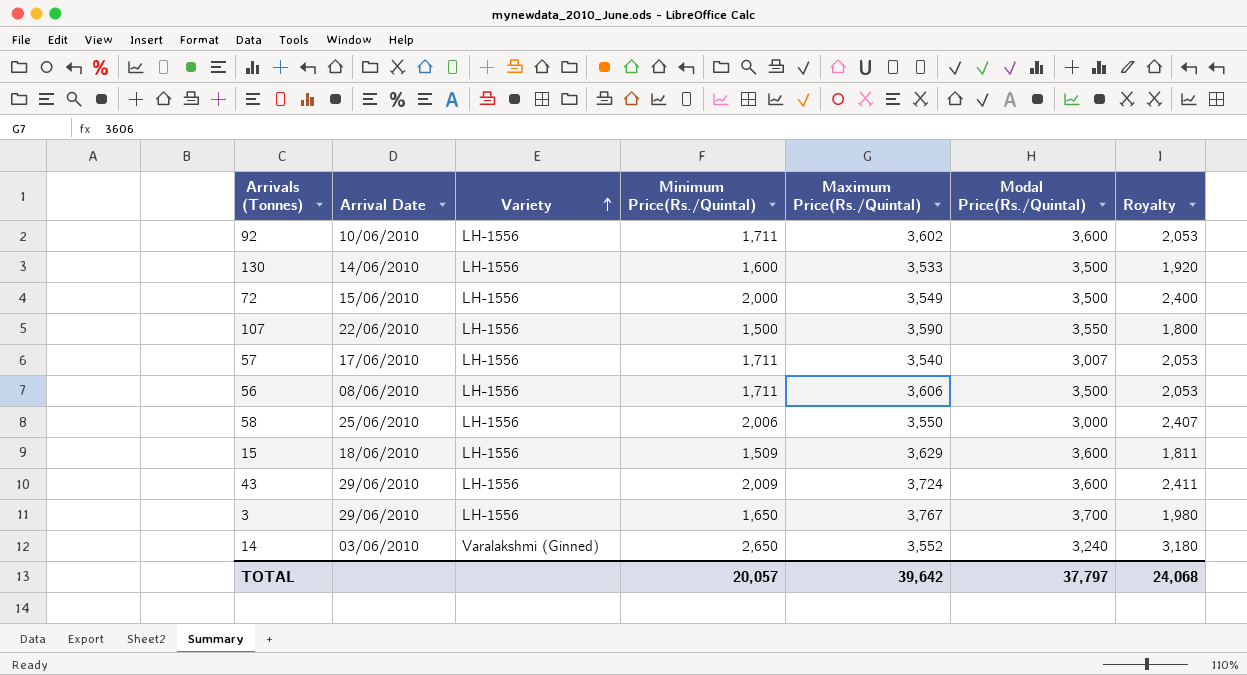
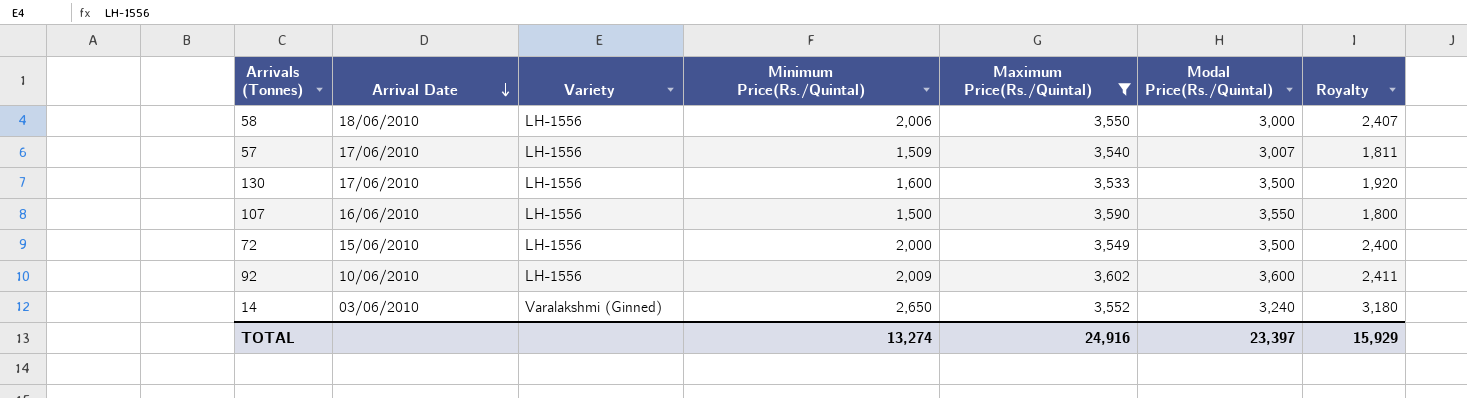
filter: none -> Maximum Price(Rs./Quintal) <= 3,602
row order: Variety ascending -> Arrival Date descending
58 | Arrival Date: 25/06/2010 -> 18/06/2010
57 | Minimum Price(Rs./Quintal): 1,711 -> 1,509
57 | Royalty: 2,053 -> 1,811
130 | Arrival Date: 14/06/2010 -> 17/06/2010
107 | Arrival Date: 22/06/2010 -> 16/06/2010
92 | Minimum Price(Rs./Quintal): 1,711 -> 2,009
92 | Royalty: 2,053 -> 2,411
TOTAL | Minimum Price(Rs./Quintal): 20,057 -> 13,274
TOTAL | Maximum Price(Rs./Quintal): 39,642 -> 24,916
TOTAL | Modal Price(Rs./Quintal): 37,797 -> 23,397
TOTAL | Royalty: 24,068 -> 15,929

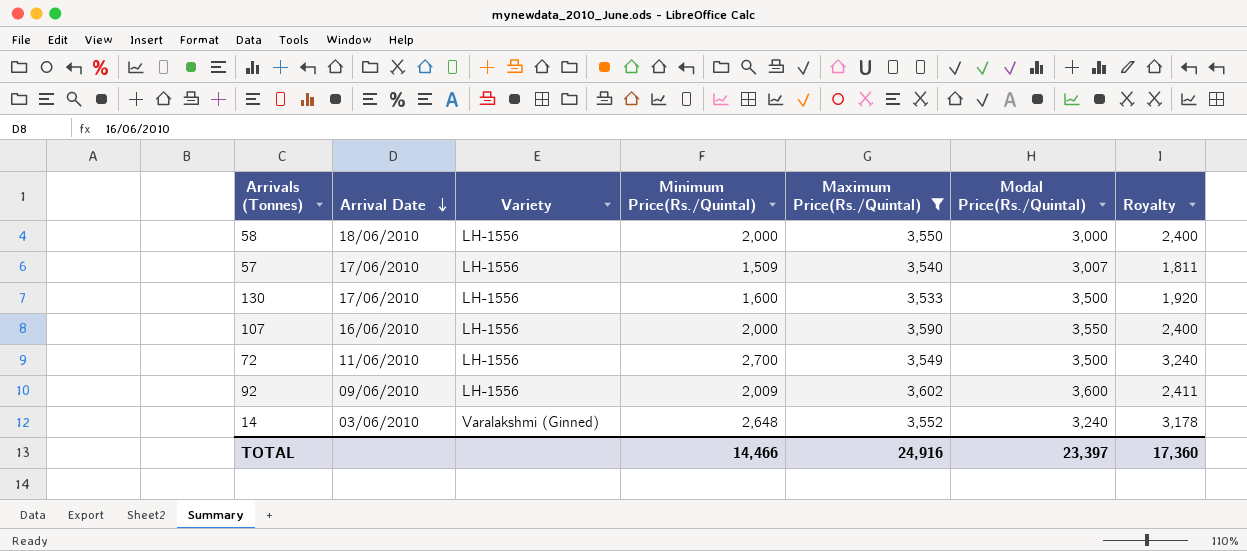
58 | Minimum Price(Rs./Quintal): 2,006 -> 2,000
58 | Royalty: 2,407 -> 2,400
107 | Minimum Price(Rs./Quintal): 1,500 -> 2,000
107 | Royalty: 1,800 -> 2,400
72 | Arrival Date: 15/06/2010 -> 11/06/2010
72 | Minimum Price(Rs./Quintal): 2,000 -> 2,700
72 | Royalty: 2,400 -> 3,240
92 | Arrival Date: 10/06/2010 -> 09/06/2010
14 | Minimum Price(Rs./Quintal): 2,650 -> 2,648
14 | Royalty: 3,180 -> 3,178
TOTAL | Minimum Price(Rs./Quintal): 13,274 -> 14,466
TOTAL | Royalty: 15,929 -> 17,360

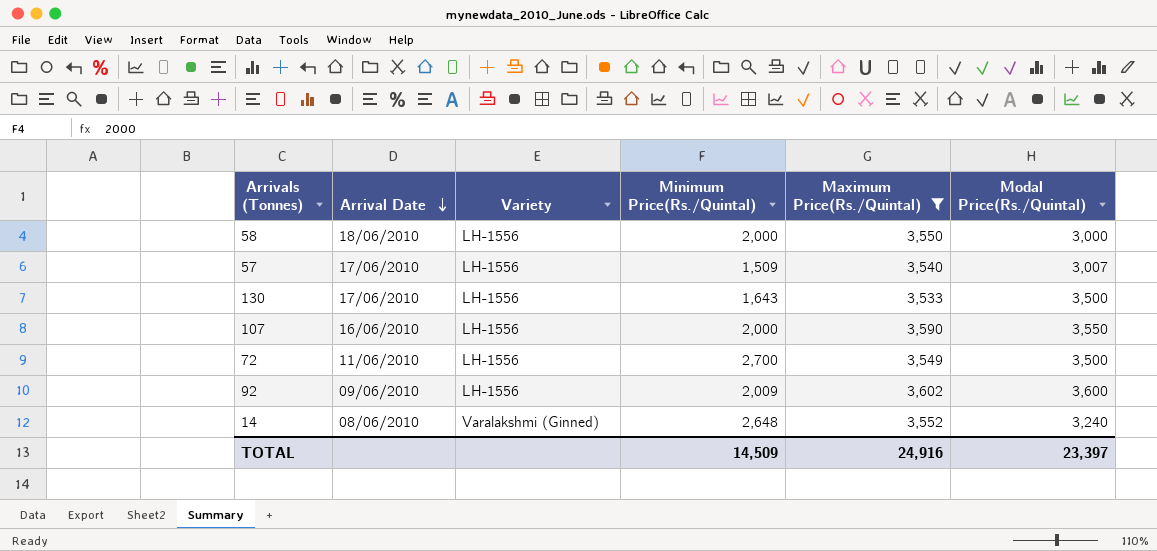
column Royalty | formula: [Minimum Price(Rs./Quintal)] * 1.2 -> none
130 | Minimum Price(Rs./Quintal): 1,600 -> 1,643
14 | Arrival Date: 03/06/2010 -> 08/06/2010
TOTAL | Minimum Price(Rs./Quintal): 14,466 -> 14,509

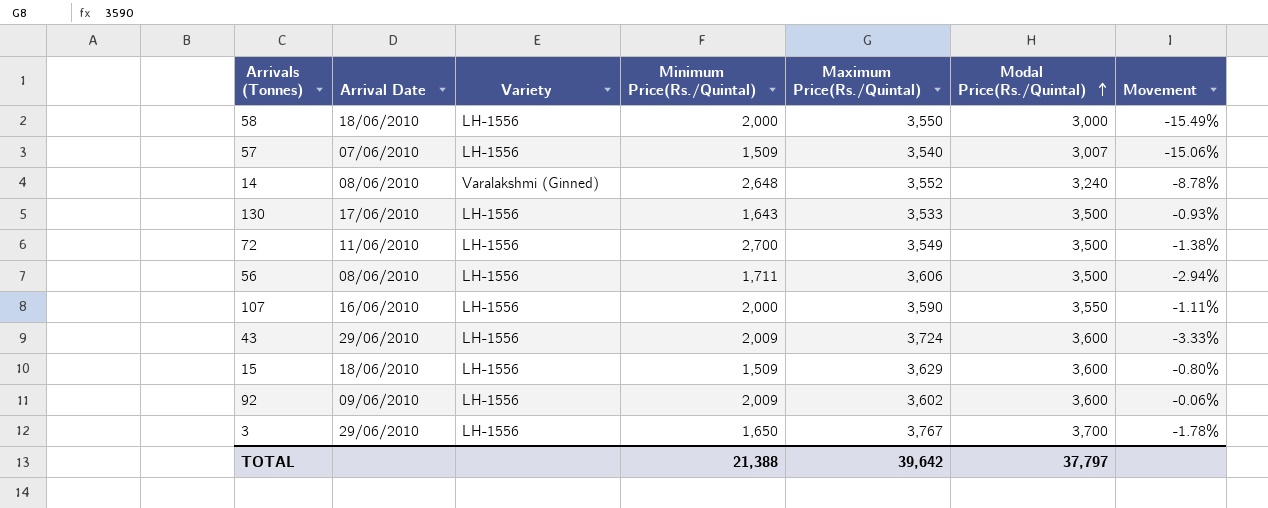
filter: Maximum Price(Rs./Quintal) <= 3,602 -> none
row order: Arrival Date descending -> Modal Price(Rs./Quintal) ascending
column Movement | formula: none -> ([Modal Price(Rs./Quintal)] - [Maximum Price(Rs./Quintal)]) / [Maximum Price(Rs./Quintal)]
57 | Arrival Date: 17/06/2010 -> 07/06/2010
TOTAL | Minimum Price(Rs./Quintal): 14,509 -> 21,388
TOTAL | Maximum Price(Rs./Quintal): 24,916 -> 39,642
TOTAL | Modal Price(Rs./Quintal): 23,397 -> 37,797

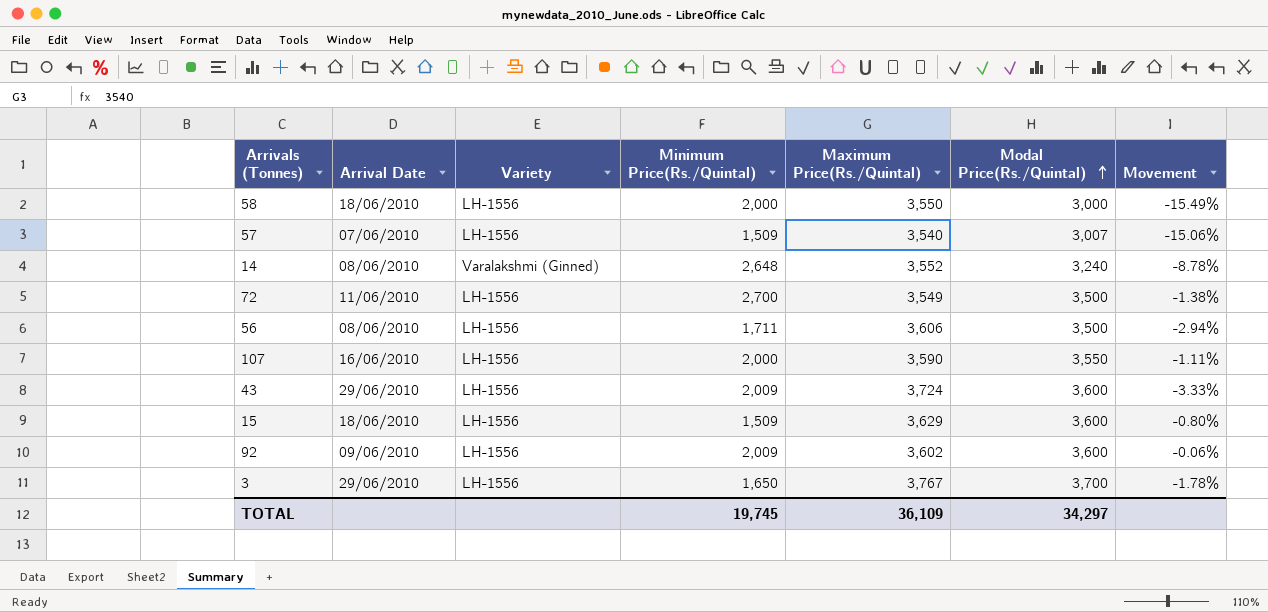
row 130: 17/06/2010 | LH-1556 | 1,643 | 3,533 | 3,500 | -0.93% -> none
TOTAL | Minimum Price(Rs./Quintal): 21,388 -> 19,745
TOTAL | Maximum Price(Rs./Quintal): 39,642 -> 36,109
TOTAL | Modal Price(Rs./Quintal): 37,797 -> 34,297

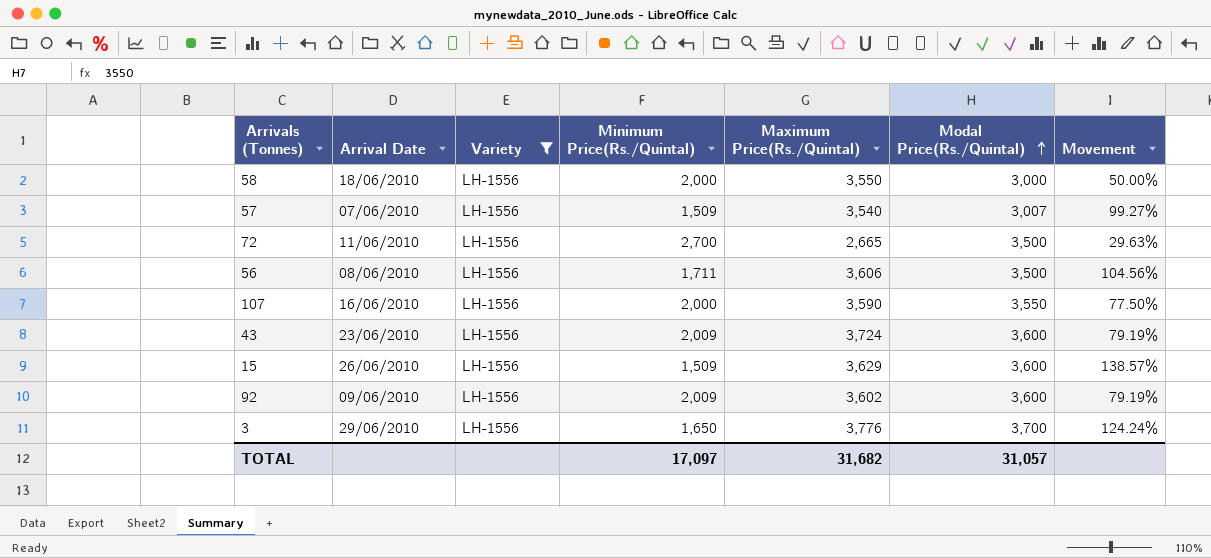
filter: none -> Variety = LH-1556
column Movement | formula: ([Modal Price(Rs./Quintal)] - [Maximum Price(Rs./Quintal)]) / [Maximum Price(Rs./Quintal)] -> ([Modal Price(Rs./Quintal)] - [Minimum Price(Rs./Quintal)]) / [Minimum Price(Rs./Quintal)]
72 | Maximum Price(Rs./Quintal): 3,549 -> 2,665
43 | Arrival Date: 29/06/2010 -> 23/06/2010
15 | Arrival Date: 18/06/2010 -> 26/06/2010
3 | Maximum Price(Rs./Quintal): 3,767 -> 3,776
TOTAL | Minimum Price(Rs./Quintal): 19,745 -> 17,097
TOTAL | Maximum Price(Rs./Quintal): 36,109 -> 31,682
TOTAL | Modal Price(Rs./Quintal): 34,297 -> 31,057

